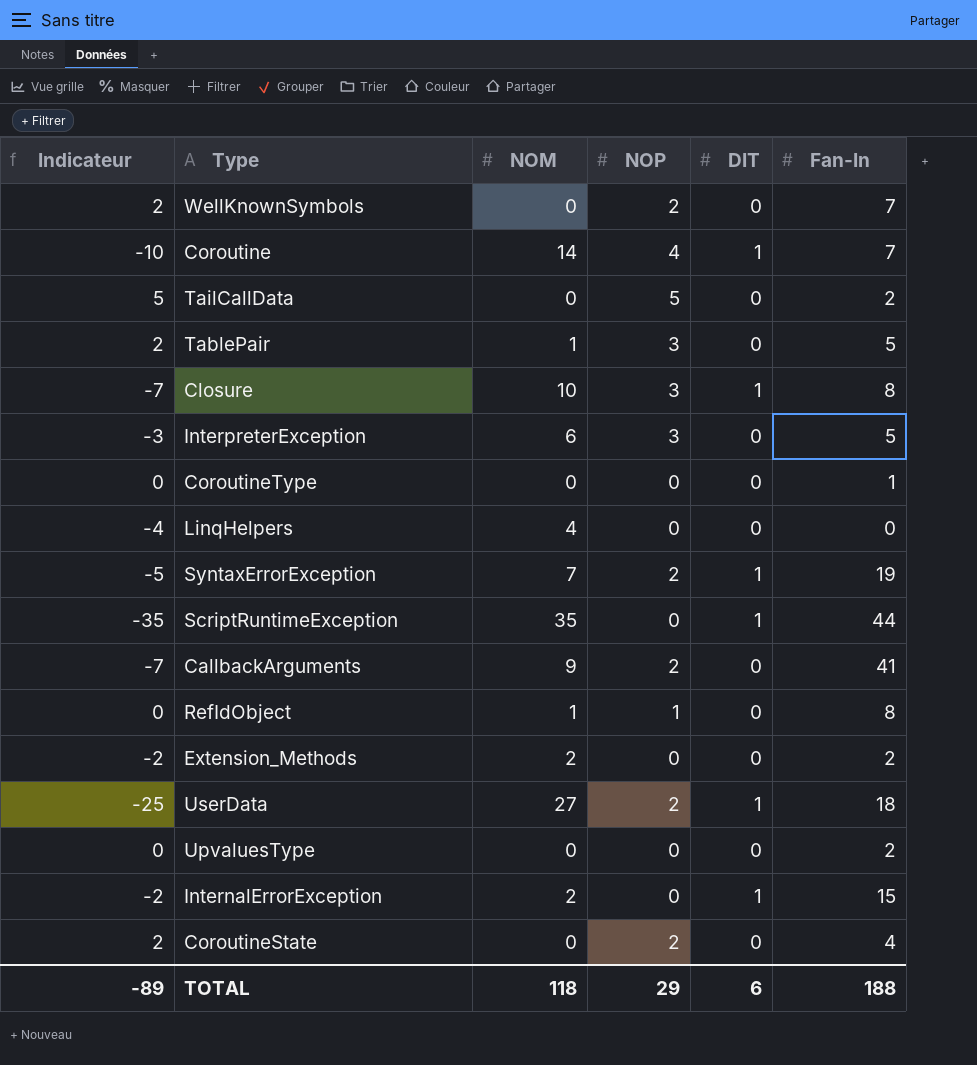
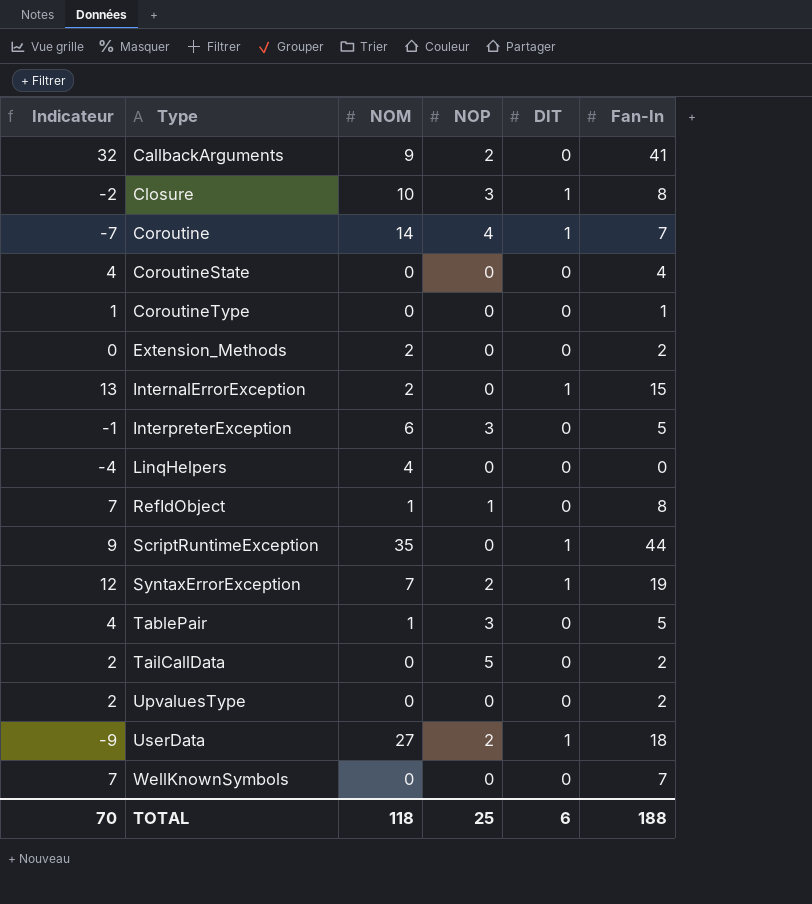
row order: none -> Type ascending
column Indicateur | formula: [NOP] - [NOM] -> [Fan-In] - [NOM]
CoroutineState | NOP: 2 -> 0
WellKnownSymbols | NOP: 2 -> 0
TOTAL | Indicateur: -89 -> 70
TOTAL | NOP: 29 -> 25

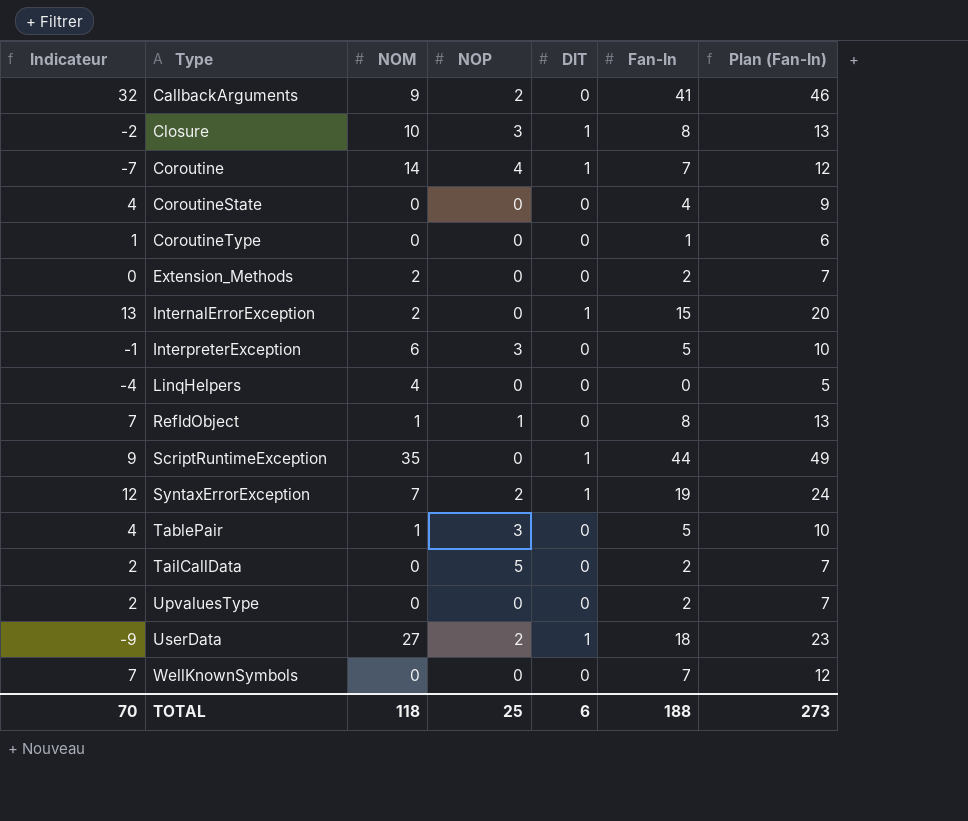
column Plan (Fan-In) | formula: none -> [Fan-In] + 5

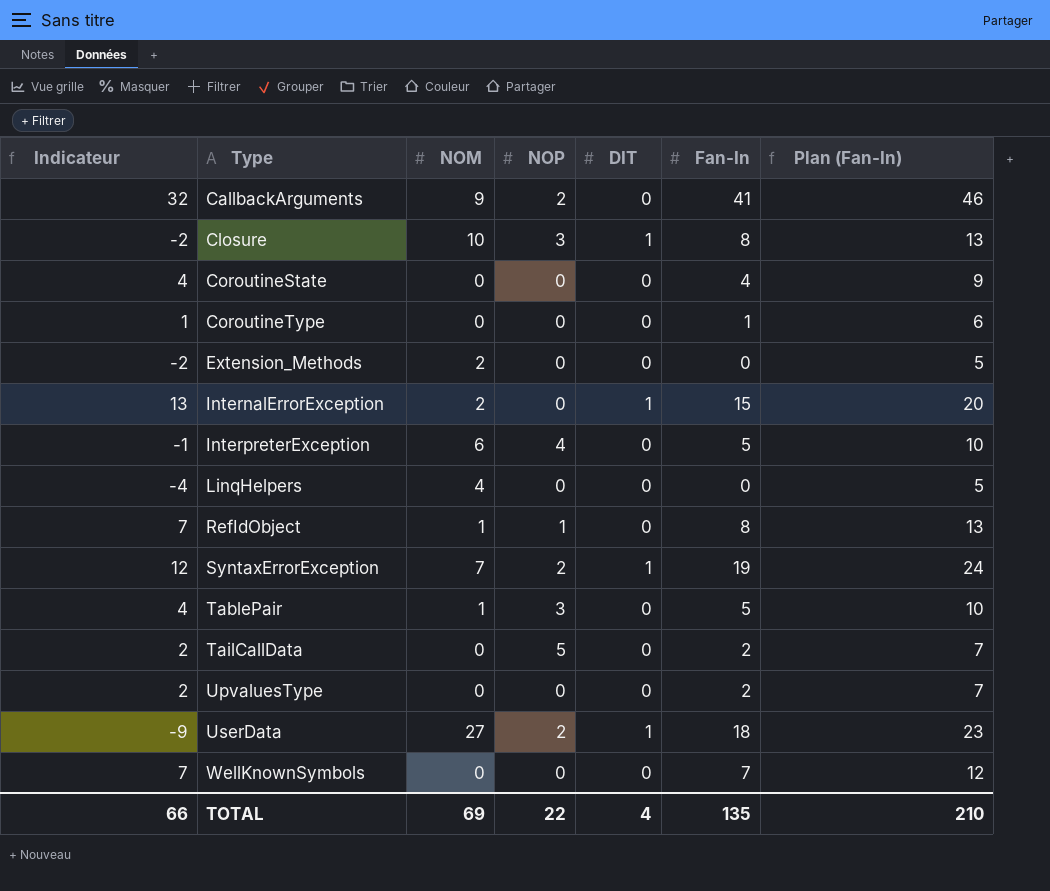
row Coroutine: -7 | 14 | 4 | 1 | 7 | 12 -> none
row ScriptRuntimeException: 9 | 35 | 0 | 1 | 44 | 49 -> none
Extension_Methods | Indicateur: 0 -> -2
Extension_Methods | Fan-In: 2 -> 0
Extension_Methods | Plan (Fan-In): 7 -> 5
InterpreterException | NOP: 3 -> 4
TOTAL | Indicateur: 70 -> 66
TOTAL | NOM: 118 -> 69
TOTAL | NOP: 25 -> 22
TOTAL | DIT: 6 -> 4
TOTAL | Fan-In: 188 -> 135
TOTAL | Plan (Fan-In): 273 -> 210

